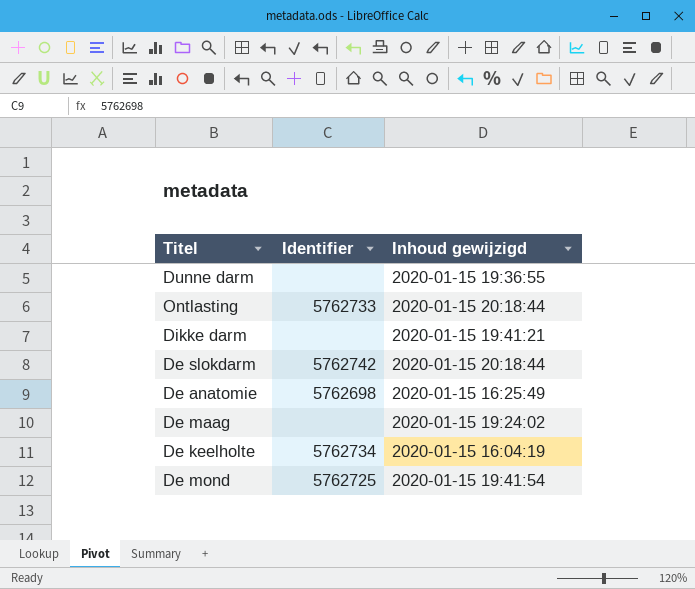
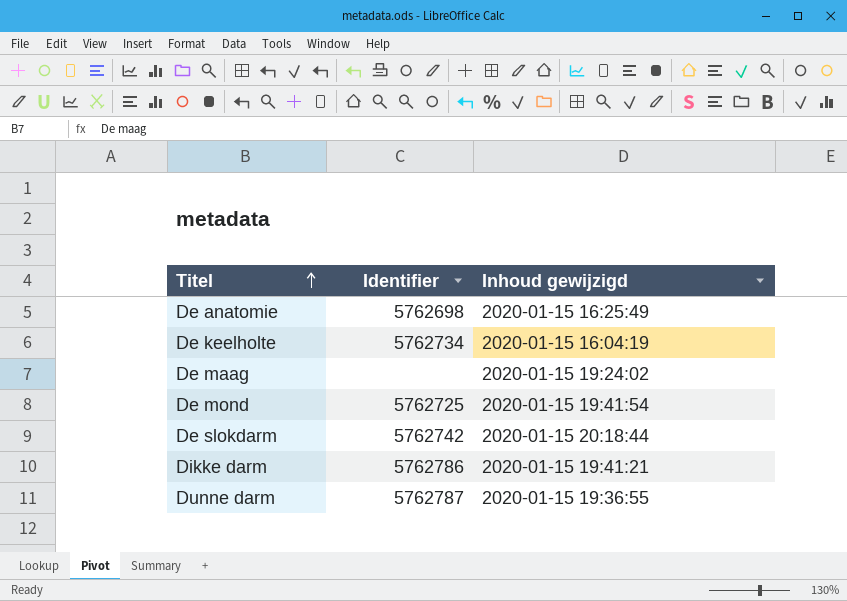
row order: none -> Titel ascending
row Ontlasting: 5762733 | 2020-01-15 20:18:44 -> none
Dikke darm | Identifier: none -> 5762786
Dunne darm | Identifier: none -> 5762787

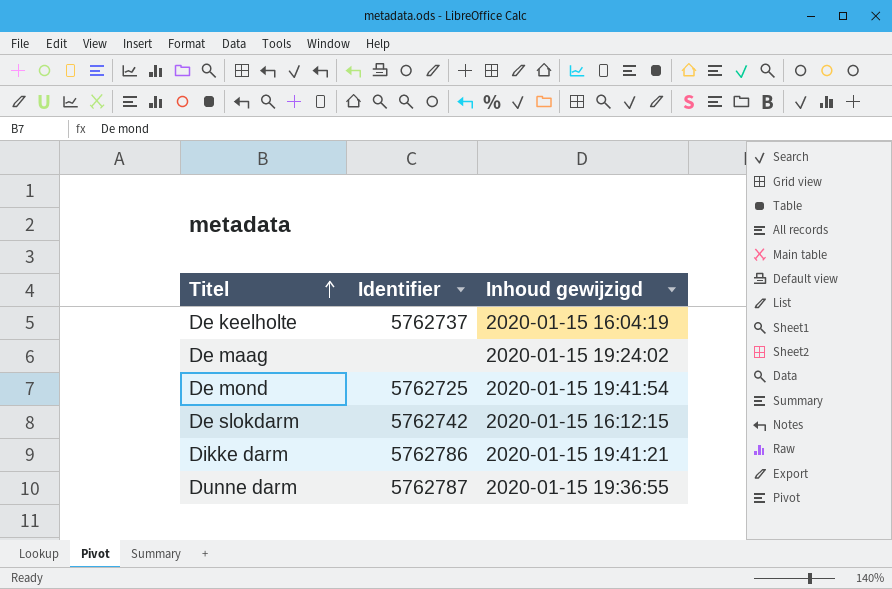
row De anatomie: 5762698 | 2020-01-15 16:25:49 -> none
De keelholte | Identifier: 5762734 -> 5762737
De slokdarm | Inhoud gewijzigd: 2020-01-15 20:18:44 -> 2020-01-15 16:12:15

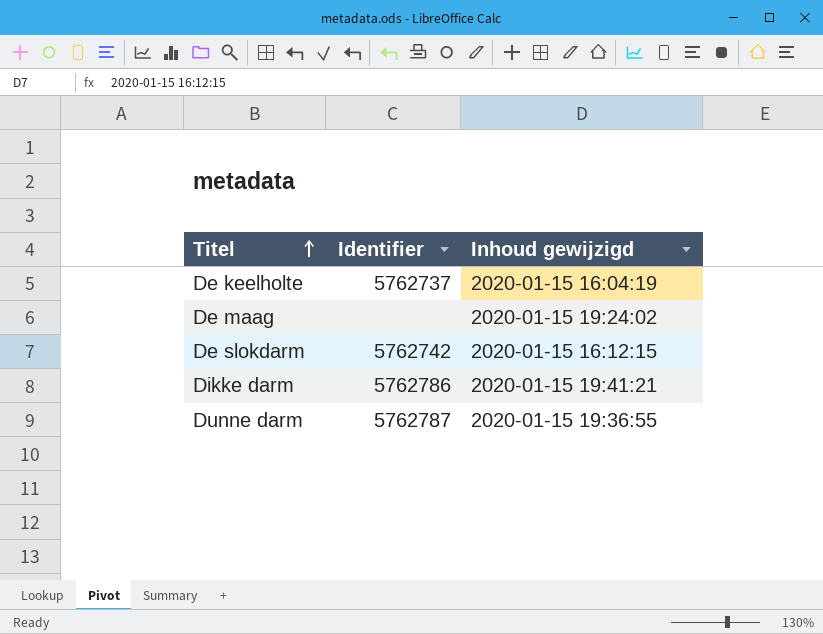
row De mond: 5762725 | 2020-01-15 19:41:54 -> none

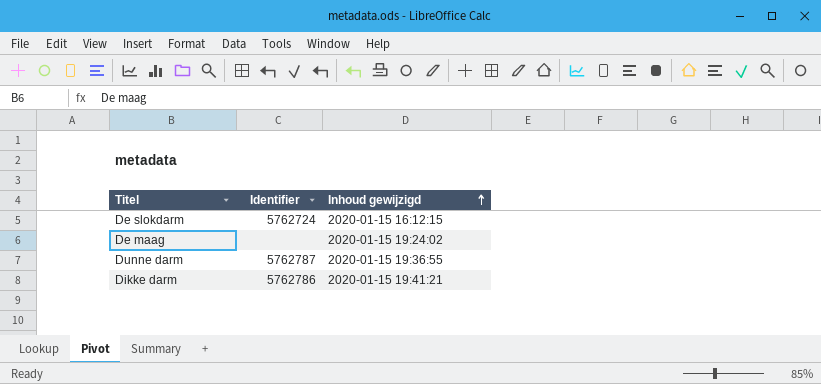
row order: Titel ascending -> Inhoud gewijzigd ascending
row De keelholte: 5762737 | 2020-01-15 16:04:19 -> none
De slokdarm | Identifier: 5762742 -> 5762724

